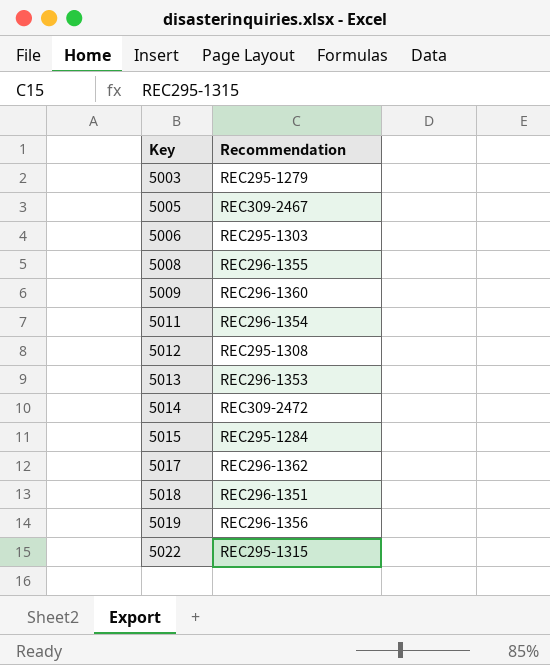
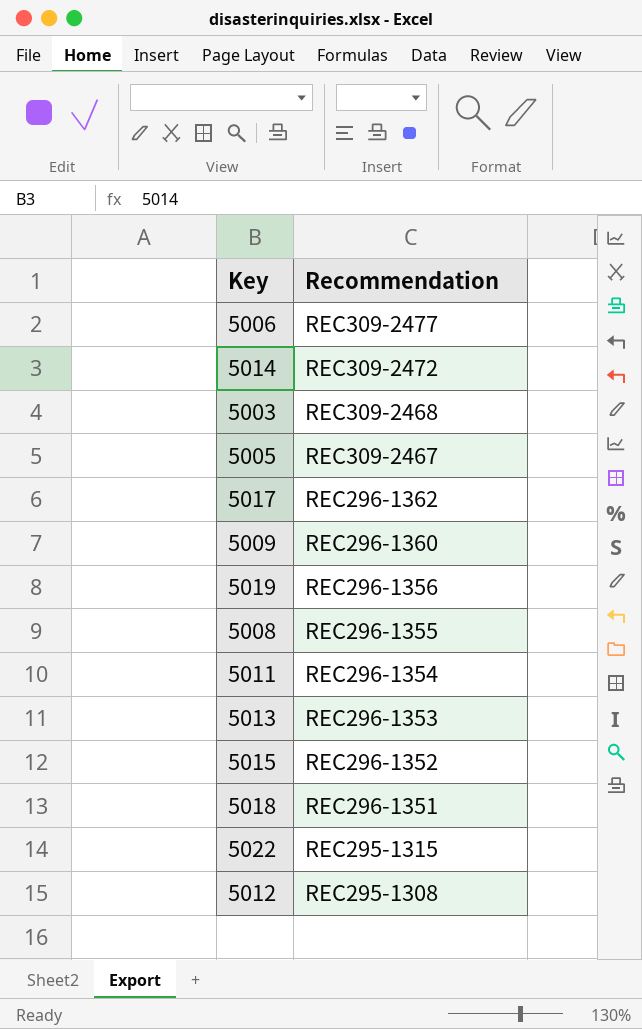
row order: Key ascending -> Recommendation descending
5006 | Recommendation: REC295-1303 -> REC309-2477
5003 | Recommendation: REC295-1279 -> REC309-2468
5015 | Recommendation: REC295-1284 -> REC296-1352

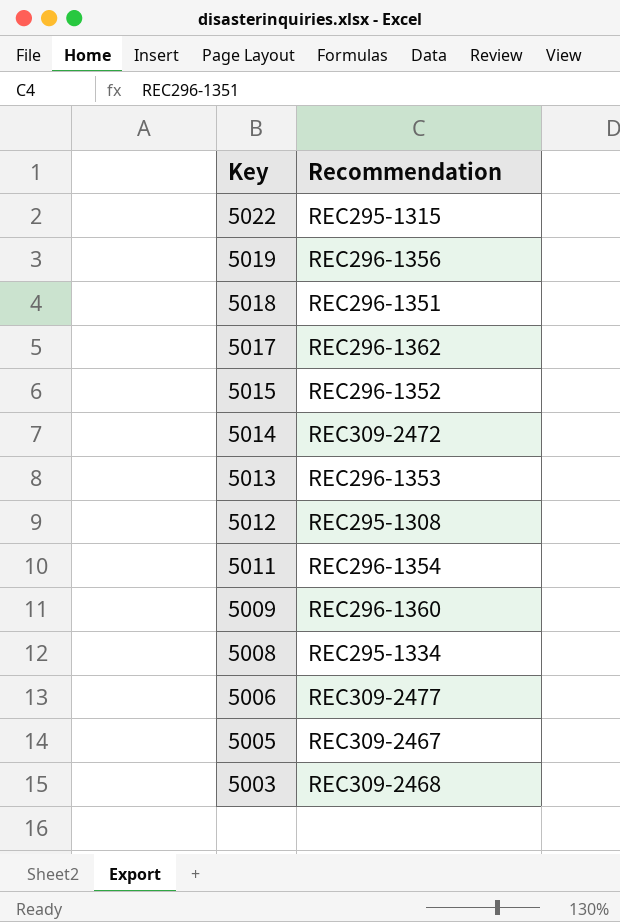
row order: Recommendation descending -> Key descending
5008 | Recommendation: REC296-1355 -> REC295-1334

